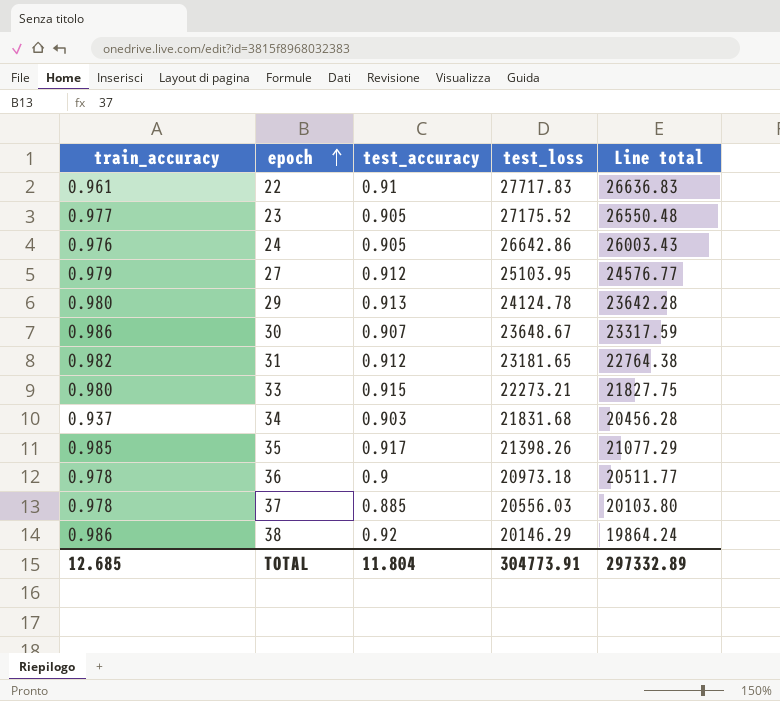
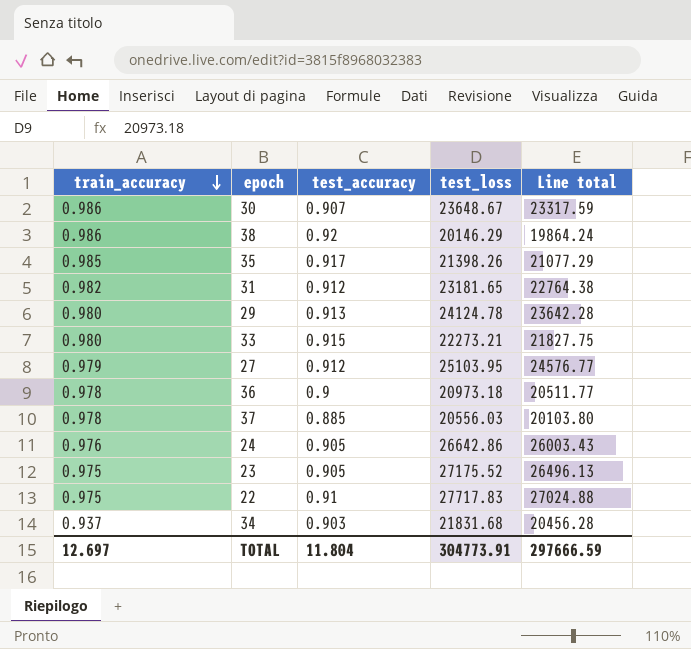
row order: epoch ascending -> train_accuracy descending
23 | train_accuracy: 0.977 -> 0.975
23 | Line total: 26550.48 -> 26496.13
22 | train_accuracy: 0.961 -> 0.975
22 | Line total: 26636.83 -> 27024.88
TOTAL | train_accuracy: 12.685 -> 12.697
TOTAL | Line total: 297332.89 -> 297666.59

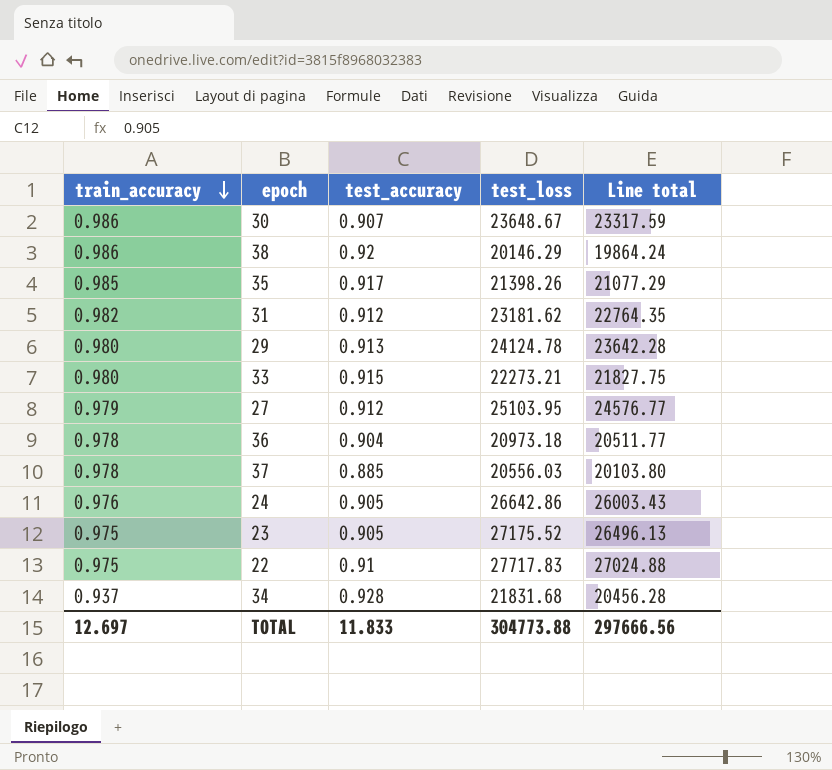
31 | test_loss: 23181.65 -> 23181.62
31 | Line total: 22764.38 -> 22764.35
36 | test_accuracy: 0.9 -> 0.904
34 | test_accuracy: 0.903 -> 0.928
TOTAL | test_accuracy: 11.804 -> 11.833
TOTAL | test_loss: 304773.91 -> 304773.88
TOTAL | Line total: 297666.59 -> 297666.56

